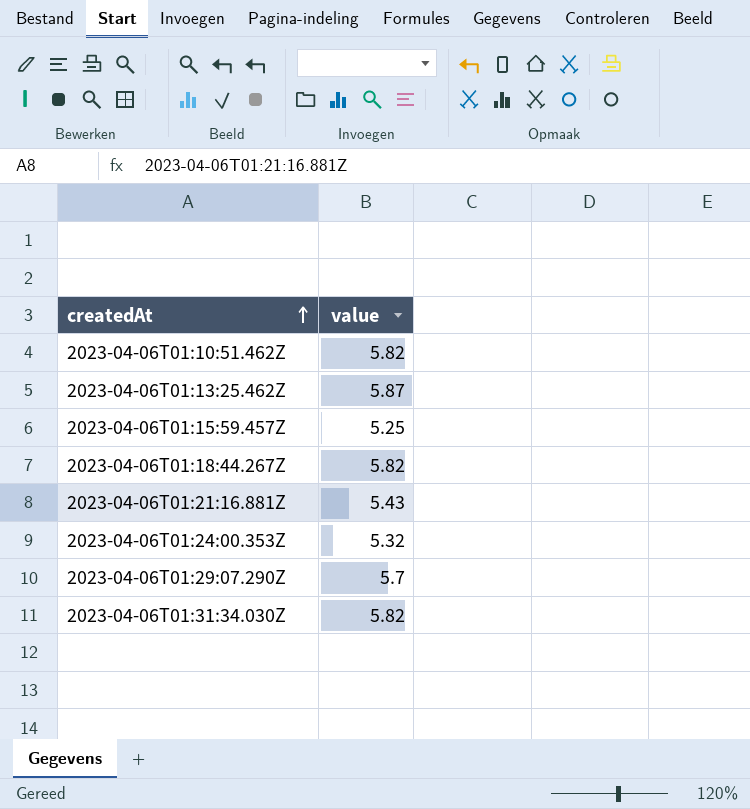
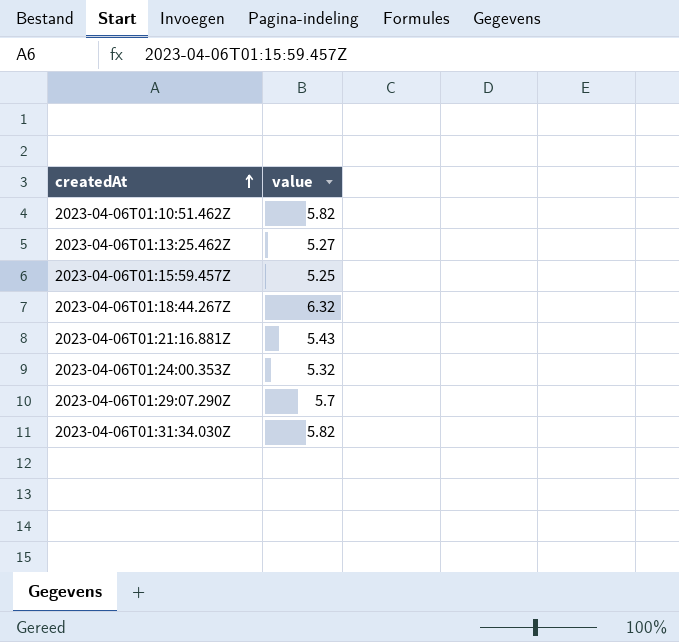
2023-04-06T01:13:25.462Z | value: 5.87 -> 5.27
2023-04-06T01:18:44.267Z | value: 5.82 -> 6.32

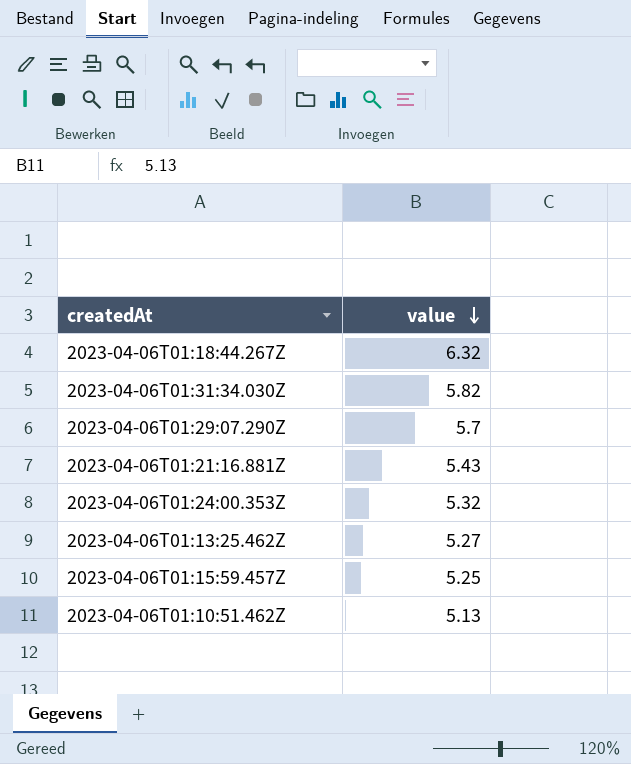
row order: createdAt ascending -> value descending
2023-04-06T01:10:51.462Z | value: 5.82 -> 5.13

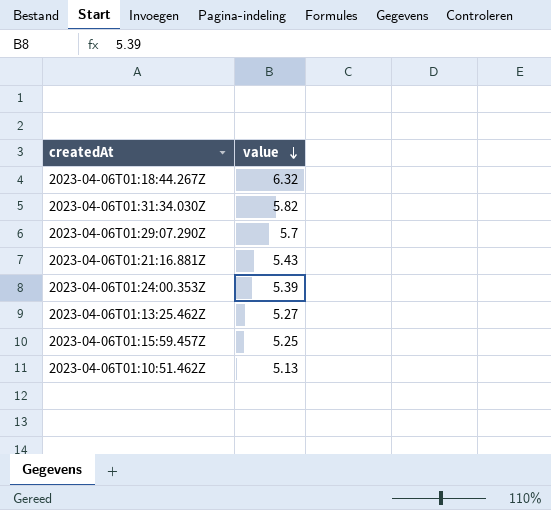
2023-04-06T01:24:00.353Z | value: 5.32 -> 5.39

